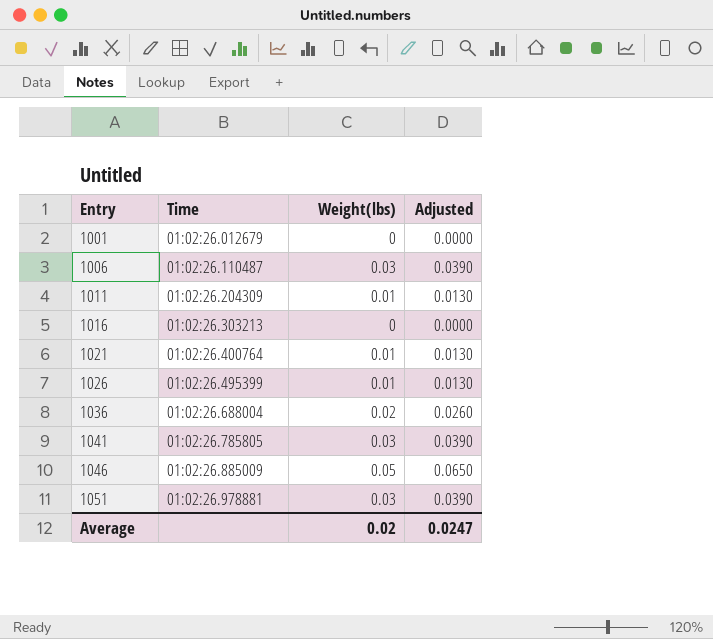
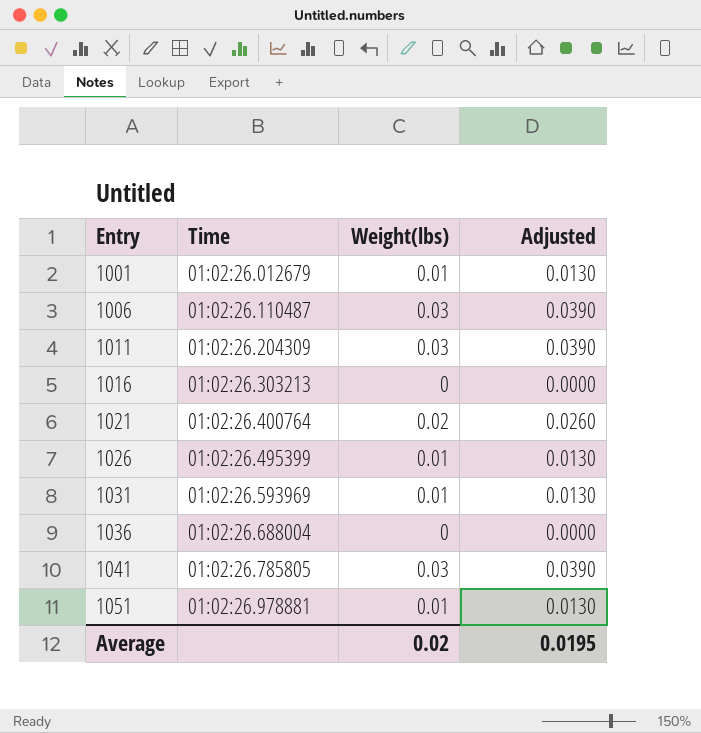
row 1046: 01:02:26.885009 | 0.05 | 0.0650 -> none
1001 | Weight(lbs): 0 -> 0.01
1001 | Adjusted: 0.0000 -> 0.0130
1011 | Weight(lbs): 0.01 -> 0.03
1011 | Adjusted: 0.0130 -> 0.0390
1021 | Weight(lbs): 0.01 -> 0.02
1021 | Adjusted: 0.0130 -> 0.0260
row 1031: none -> 01:02:26.593969 | 0.01 | 0.0130
1036 | Weight(lbs): 0.02 -> 0
1036 | Adjusted: 0.0260 -> 0.0000
1051 | Weight(lbs): 0.03 -> 0.01
1051 | Adjusted: 0.0390 -> 0.0130
Average | Adjusted: 0.0247 -> 0.0195

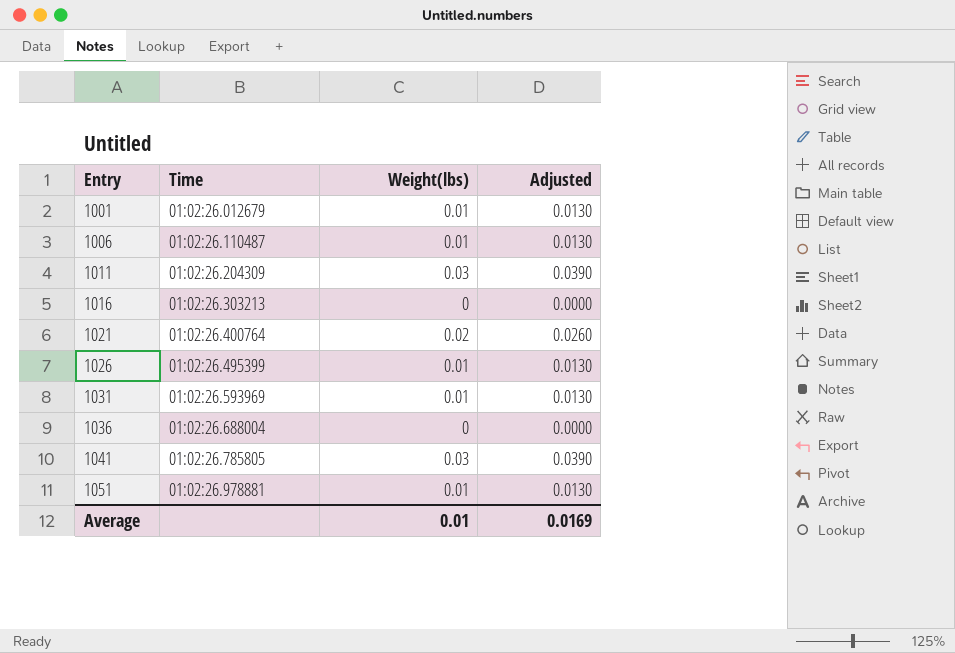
1006 | Weight(lbs): 0.03 -> 0.01
1006 | Adjusted: 0.0390 -> 0.0130
Average | Weight(lbs): 0.02 -> 0.01
Average | Adjusted: 0.0195 -> 0.0169

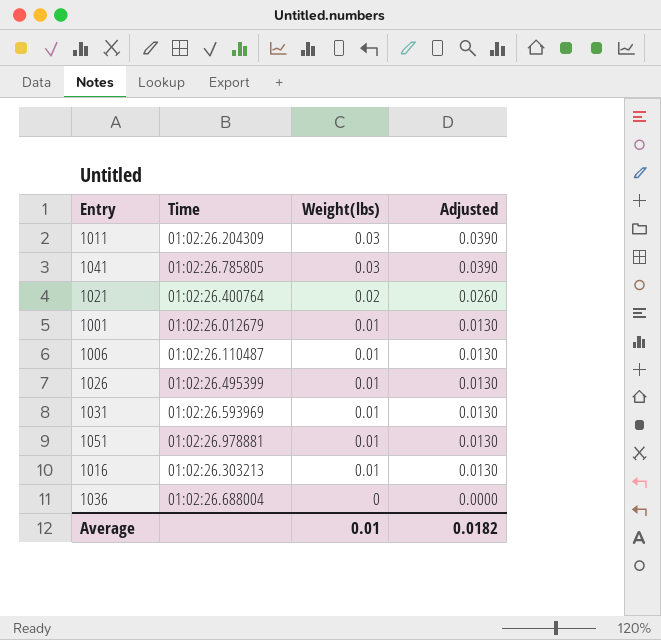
row order: Entry ascending -> Weight(lbs) descending
1016 | Weight(lbs): 0 -> 0.01
1016 | Adjusted: 0.0000 -> 0.0130
Average | Adjusted: 0.0169 -> 0.0182

